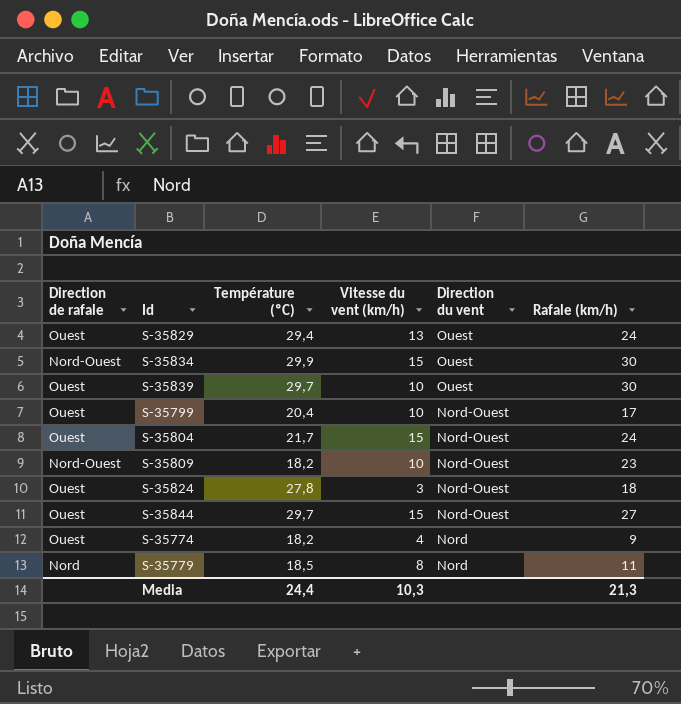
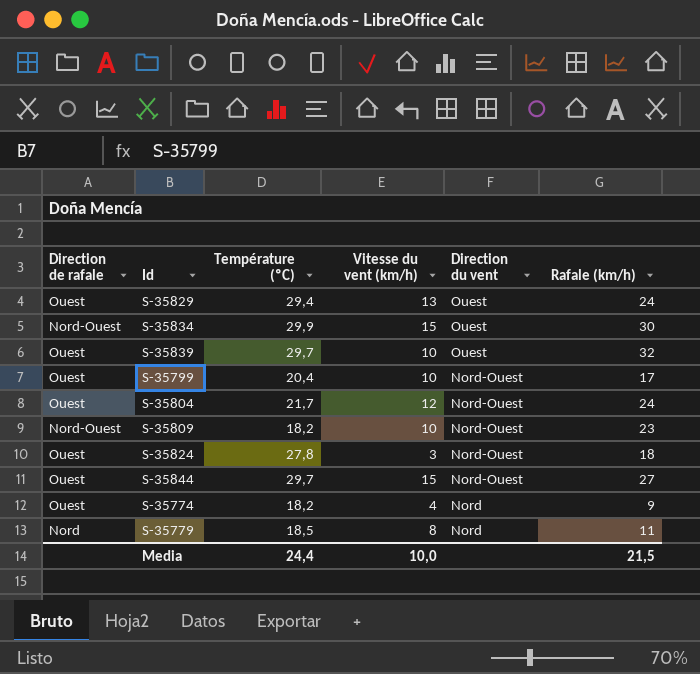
S-35839 | Rafale (km/h): 30 -> 32
S-35804 | Vitesse du vent (km/h): 15 -> 12
Media | Vitesse du vent (km/h): 10,3 -> 10,0
Media | Rafale (km/h): 21,3 -> 21,5

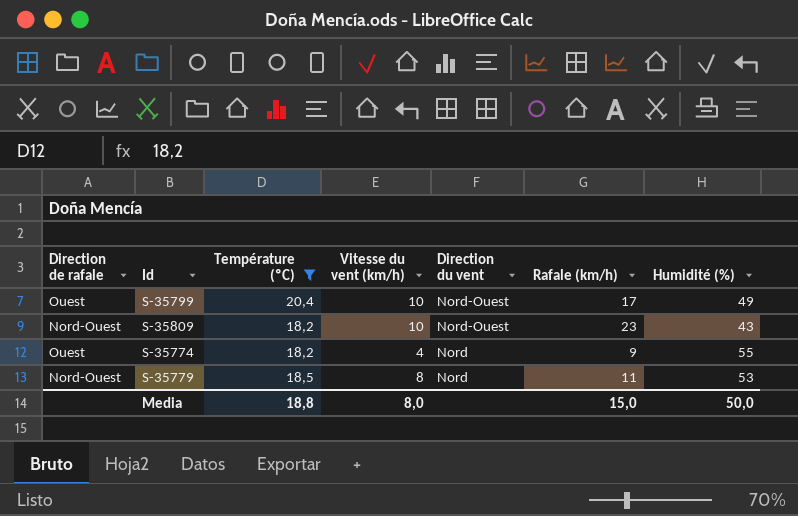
filter: none -> Température (ºC) <= 20,4
column Humidité (%) | position: none -> 7
S-35779 | Direction de rafale: Nord -> Nord-Ouest
Media | Température (ºC): 24,4 -> 18,8
Media | Vitesse du vent (km/h): 10,0 -> 8,0
Media | Rafale (km/h): 21,5 -> 15,0

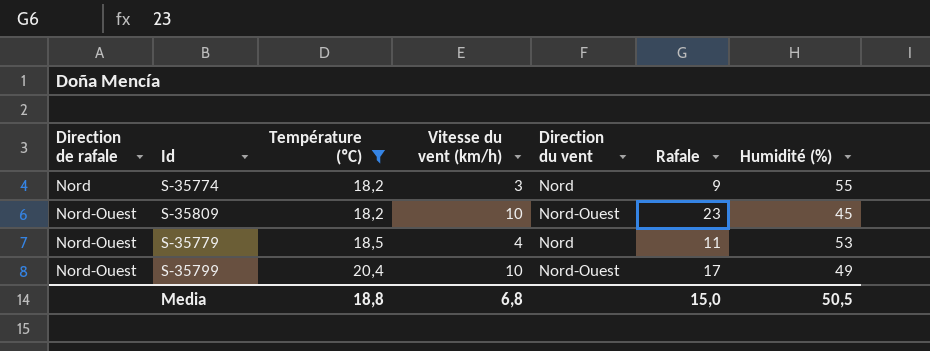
row order: Direction du vent descending -> Direction de rafale ascending
column name: Rafale (km/h) -> Rafale
S-35774 | Direction de rafale: Ouest -> Nord
S-35774 | Vitesse du vent (km/h): 4 -> 3
S-35809 | Humidité (%): 43 -> 45
S-35779 | Vitesse du vent (km/h): 8 -> 4
S-35799 | Direction de rafale: Ouest -> Nord-Ouest
Media | Vitesse du vent (km/h): 8,0 -> 6,8
Media | Humidité (%): 50,0 -> 50,5

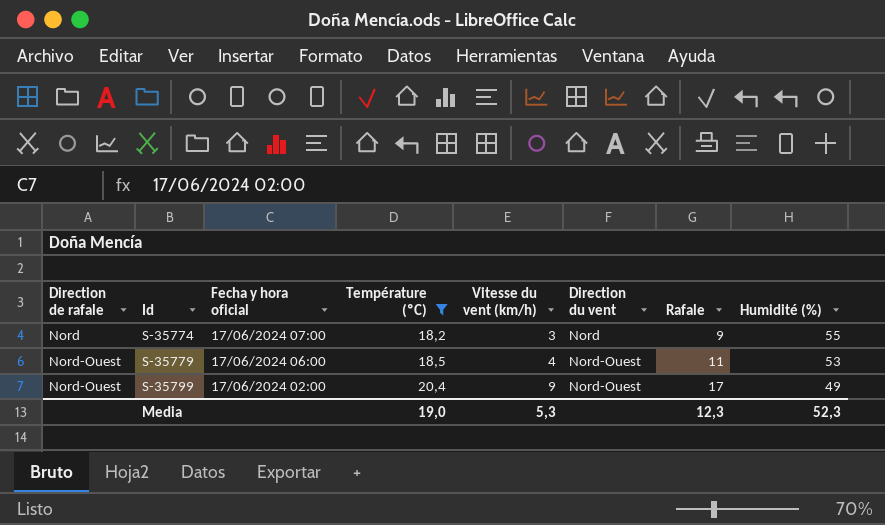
column Fecha y hora oficial | position: none -> 3
row S-35809: Nord-Ouest | 18,2 | 10 | Nord-Ouest | 23 | 45 -> none
S-35779 | Direction du vent: Nord -> Nord-Ouest
S-35799 | Vitesse du vent (km/h): 10 -> 9
Media | Température (ºC): 18,8 -> 19,0
Media | Vitesse du vent (km/h): 6,8 -> 5,3
Media | Rafale: 15,0 -> 12,3
Media | Humidité (%): 50,5 -> 52,3

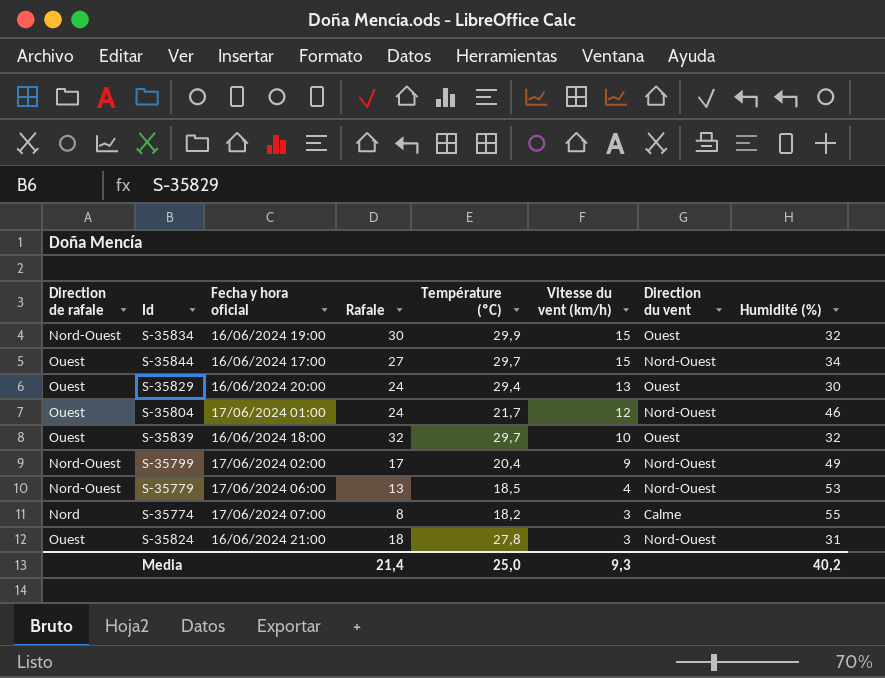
filter: Température (ºC) <= 20,4 -> none
row order: Direction de rafale ascending -> Vitesse du vent (km/h) descending
column Rafale | position: 7 -> 4
S-35779 | Rafale: 11 -> 13
S-35774 | Rafale: 9 -> 8
S-35774 | Direction du vent: Nord -> Calme
Media | Rafale: 12,3 -> 21,4
Media | Température (ºC): 19,0 -> 25,0
Media | Vitesse du vent (km/h): 5,3 -> 9,3
Media | Humidité (%): 52,3 -> 40,2

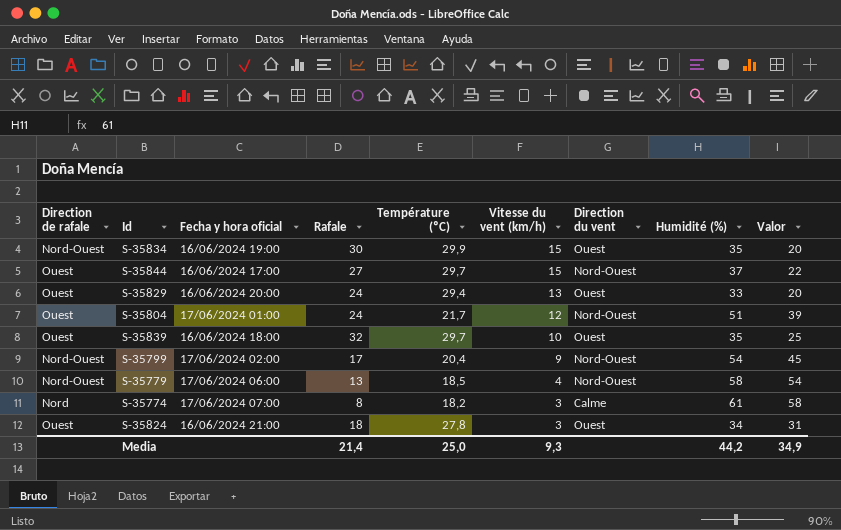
column Valor | formula: none -> [Humidité (%)] - [Vitesse du vent (km/h)]
S-35834 | Humidité (%): 32 -> 35
S-35844 | Humidité (%): 34 -> 37
S-35829 | Humidité (%): 30 -> 33
S-35804 | Humidité (%): 46 -> 51
S-35839 | Humidité (%): 32 -> 35
S-35799 | Humidité (%): 49 -> 54
S-35779 | Humidité (%): 53 -> 58
S-35774 | Humidité (%): 55 -> 61
S-35824 | Direction du vent: Nord-Ouest -> Ouest
S-35824 | Humidité (%): 31 -> 34
Media | Humidité (%): 40,2 -> 44,2

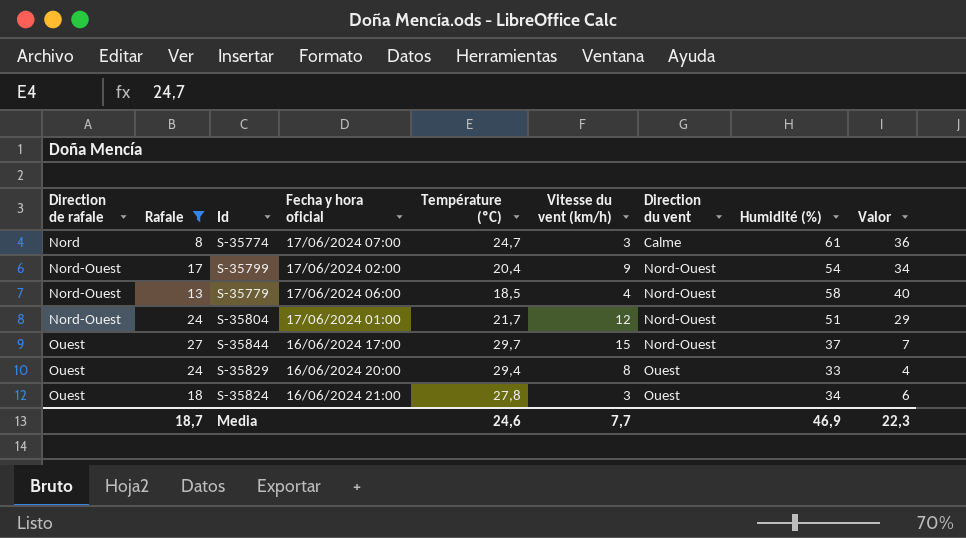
filter: none -> Rafale <= 27
row order: Vitesse du vent (km/h) descending -> Direction de rafale ascending
column Rafale | position: 4 -> 2
column Valor | formula: [Humidité (%)] - [Vitesse du vent (km/h)] -> [Humidité (%)] - [Température (ºC)]
S-35774 | Température (ºC): 18,2 -> 24,7
S-35804 | Direction de rafale: Ouest -> Nord-Ouest
S-35829 | Vitesse du vent (km/h): 13 -> 8
Media | Rafale: 21,4 -> 18,7
Media | Température (ºC): 25,0 -> 24,6
Media | Vitesse du vent (km/h): 9,3 -> 7,7
Media | Humidité (%): 44,2 -> 46,9
Media | Valor: 34,9 -> 22,3

